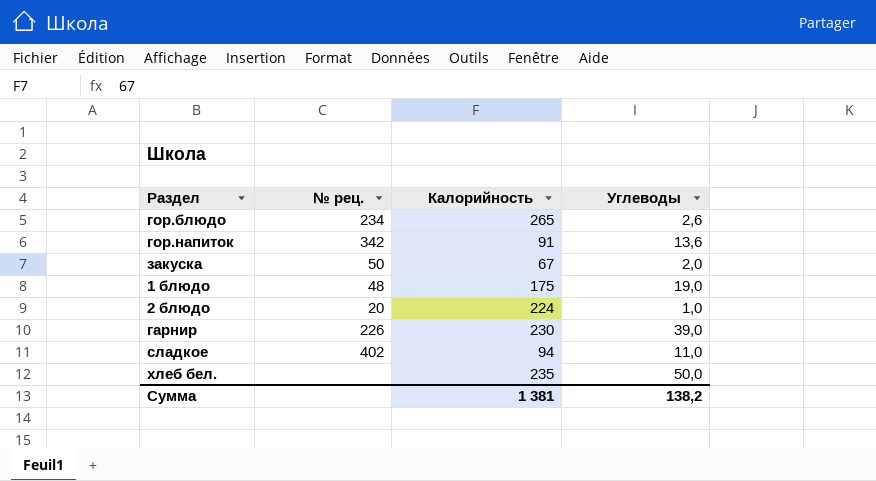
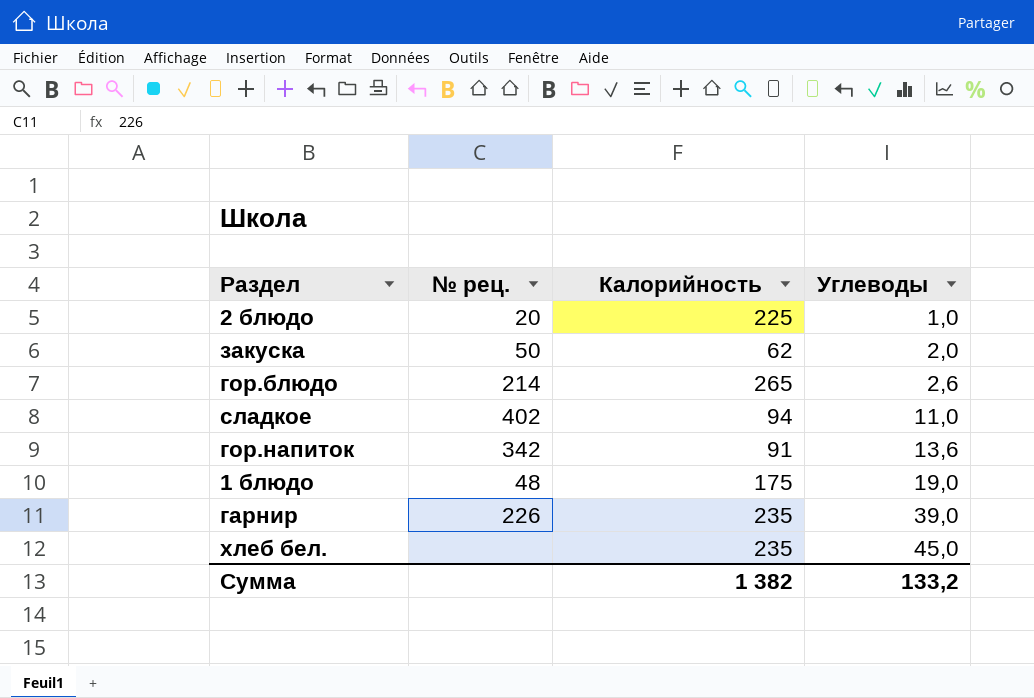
row order: none -> Углеводы ascending
2 блюдо | Калорийность: 224 -> 225
закуска | Калорийность: 67 -> 62
гор.блюдо | № рец.: 234 -> 214
гарнир | Калорийность: 230 -> 235
хлеб бел. | Углеводы: 50,0 -> 45,0
Сумма | Калорийность: 1 381 -> 1 382
Сумма | Углеводы: 138,2 -> 133,2

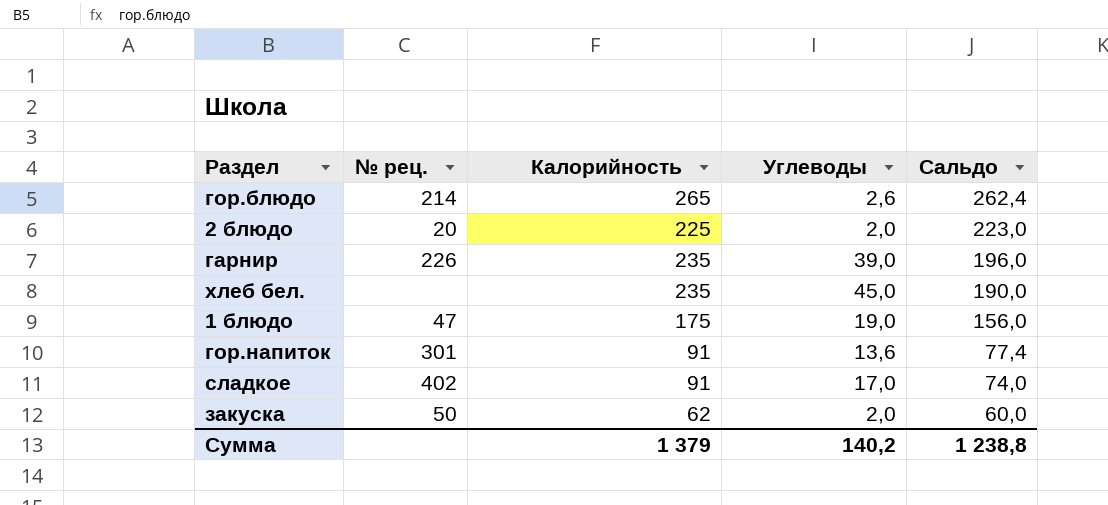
row order: Углеводы ascending -> Сальдо descending
column Сальдо | formula: none -> [Калорийность] - [Углеводы]
2 блюдо | Углеводы: 1,0 -> 2,0
1 блюдо | № рец.: 48 -> 47
гор.напиток | № рец.: 342 -> 301
сладкое | Калорийность: 94 -> 91
сладкое | Углеводы: 11,0 -> 17,0
Сумма | Калорийность: 1 382 -> 1 379
Сумма | Углеводы: 133,2 -> 140,2

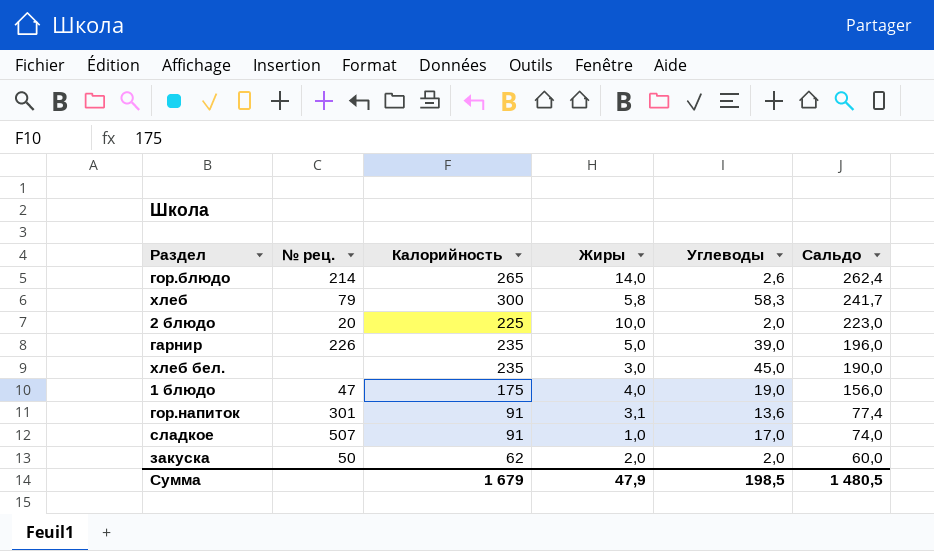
column Жиры | position: none -> 4
row хлеб: none -> 79 | 300 | 5,8 | 58,3 | 241,7
сладкое | № рец.: 402 -> 507
Сумма | Калорийность: 1 379 -> 1 679
Сумма | Углеводы: 140,2 -> 198,5
Сумма | Сальдо: 1 238,8 -> 1 480,5

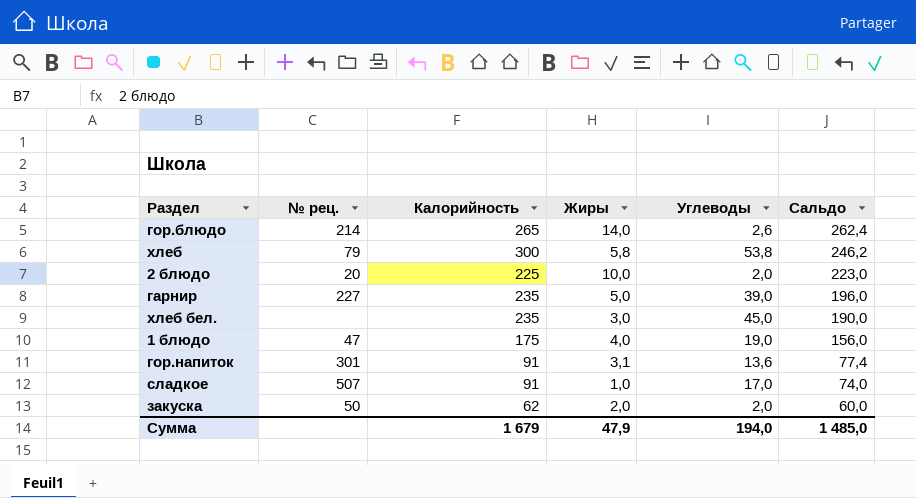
хлеб | Углеводы: 58,3 -> 53,8
хлеб | Сальдо: 241,7 -> 246,2
гарнир | № рец.: 226 -> 227
Сумма | Углеводы: 198,5 -> 194,0
Сумма | Сальдо: 1 480,5 -> 1 485,0

